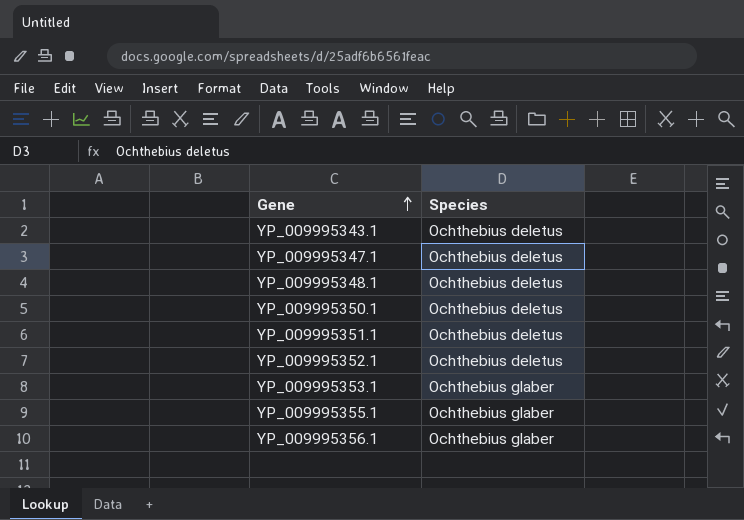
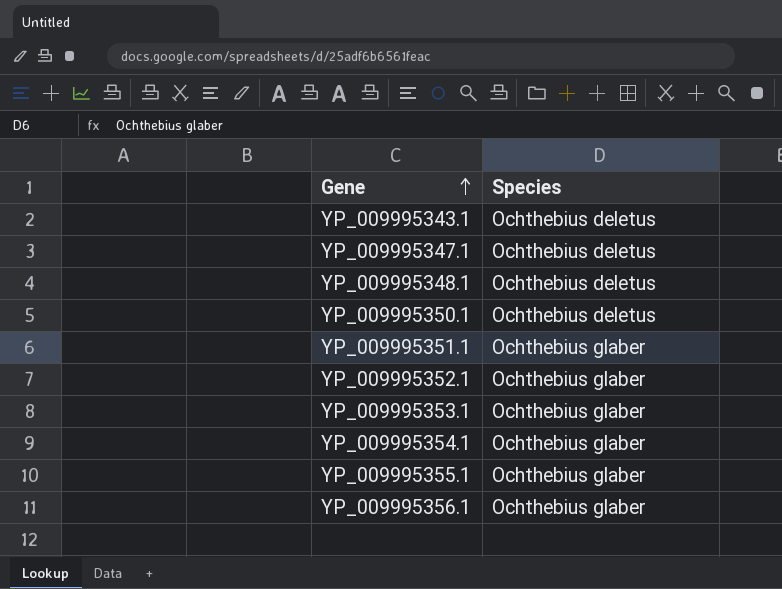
YP_009995351.1 | Species: Ochthebius deletus -> Ochthebius glaber
YP_009995352.1 | Species: Ochthebius deletus -> Ochthebius glaber
row YP_009995354.1: none -> Ochthebius glaber

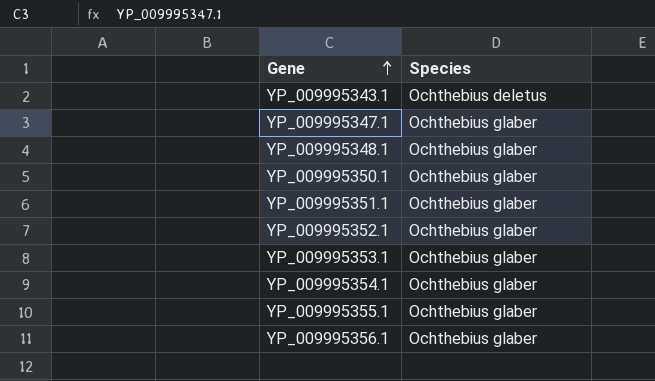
YP_009995347.1 | Species: Ochthebius deletus -> Ochthebius glaber
YP_009995348.1 | Species: Ochthebius deletus -> Ochthebius glaber
YP_009995350.1 | Species: Ochthebius deletus -> Ochthebius glaber

